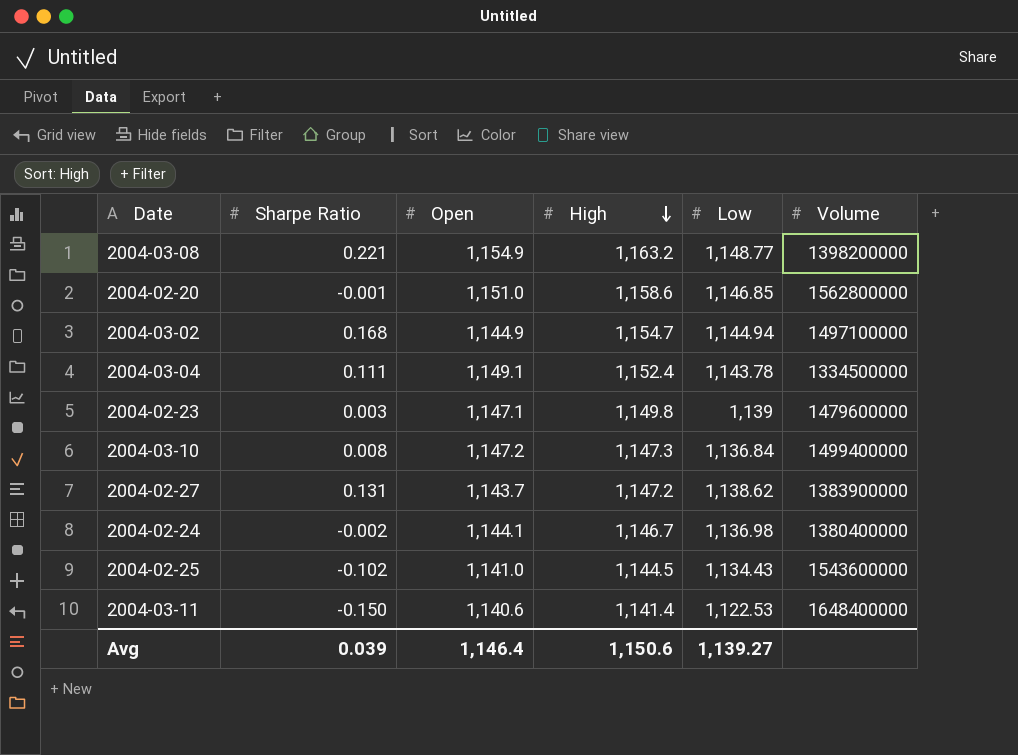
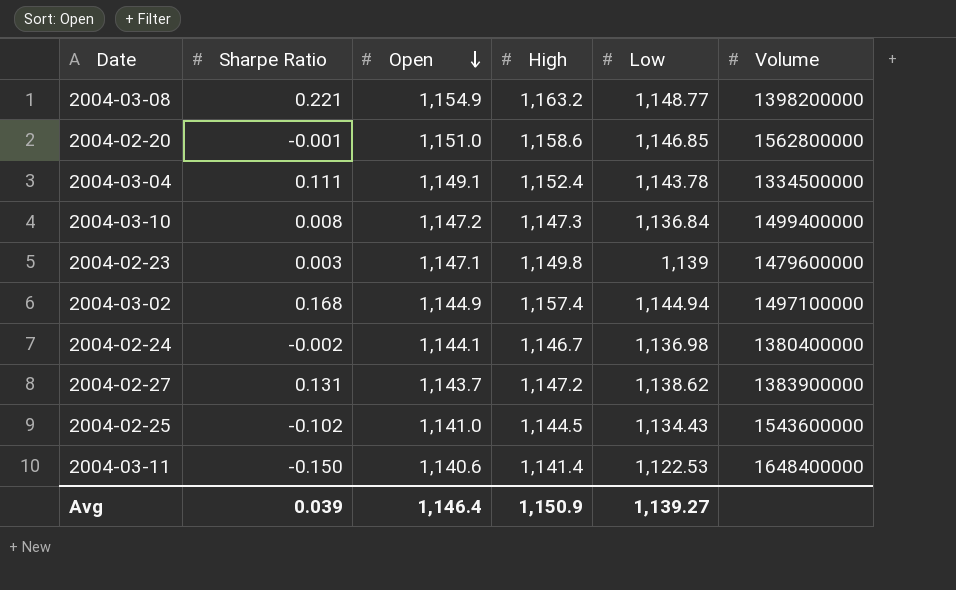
row order: High descending -> Open descending
2004-03-02 | High: 1,154.7 -> 1,157.4
Avg | High: 1,150.6 -> 1,150.9

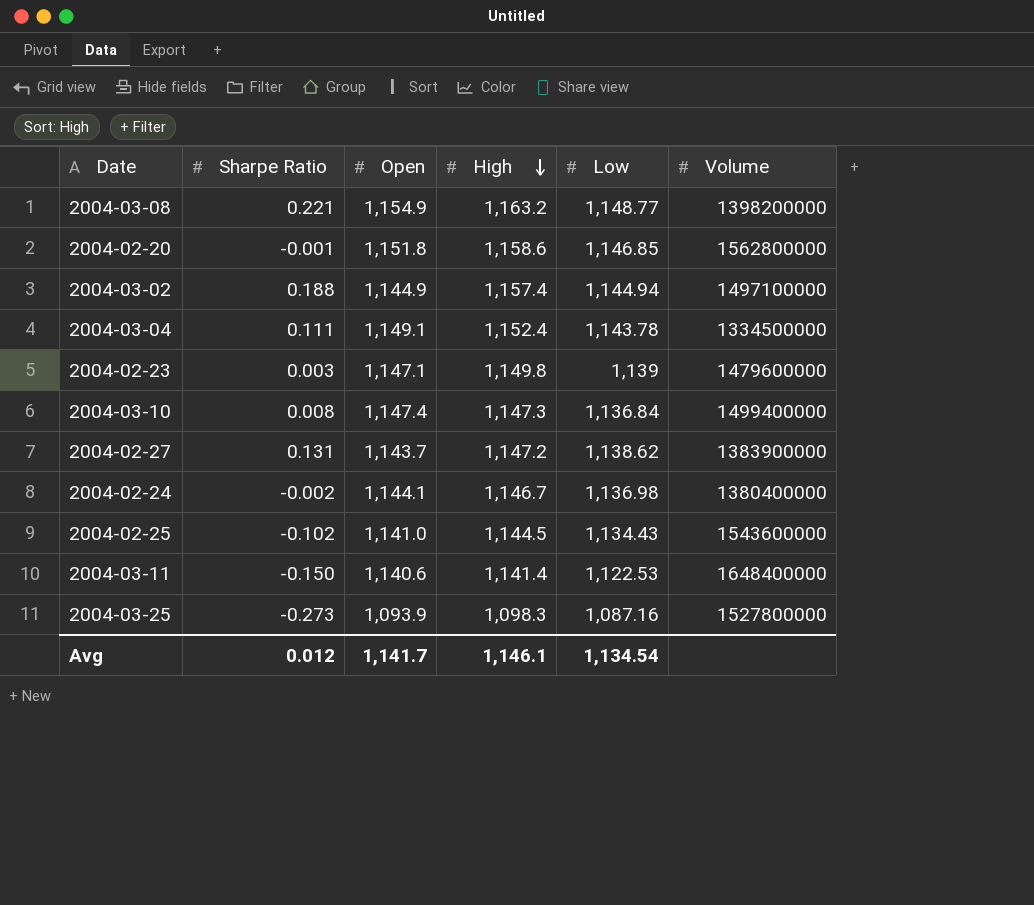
row order: Open descending -> High descending
2004-02-20 | Open: 1,151.0 -> 1,151.8
2004-03-02 | Sharpe Ratio: 0.168 -> 0.188
2004-03-10 | Open: 1,147.2 -> 1,147.4
row 2004-03-25: none -> -0.273 | 1,093.9 | 1,098.3 | 1,087.16 | 1527800000
Avg | Sharpe Ratio: 0.039 -> 0.012
Avg | Open: 1,146.4 -> 1,141.7
Avg | High: 1,150.9 -> 1,146.1
Avg | Low: 1,139.27 -> 1,134.54

